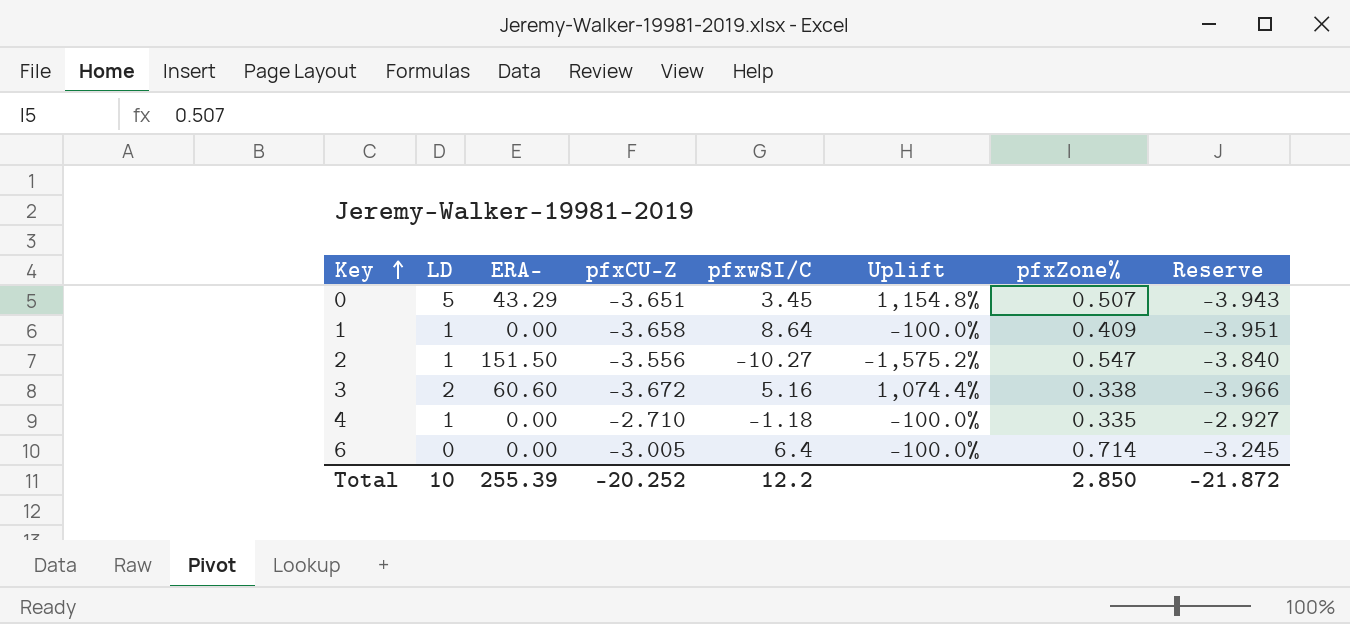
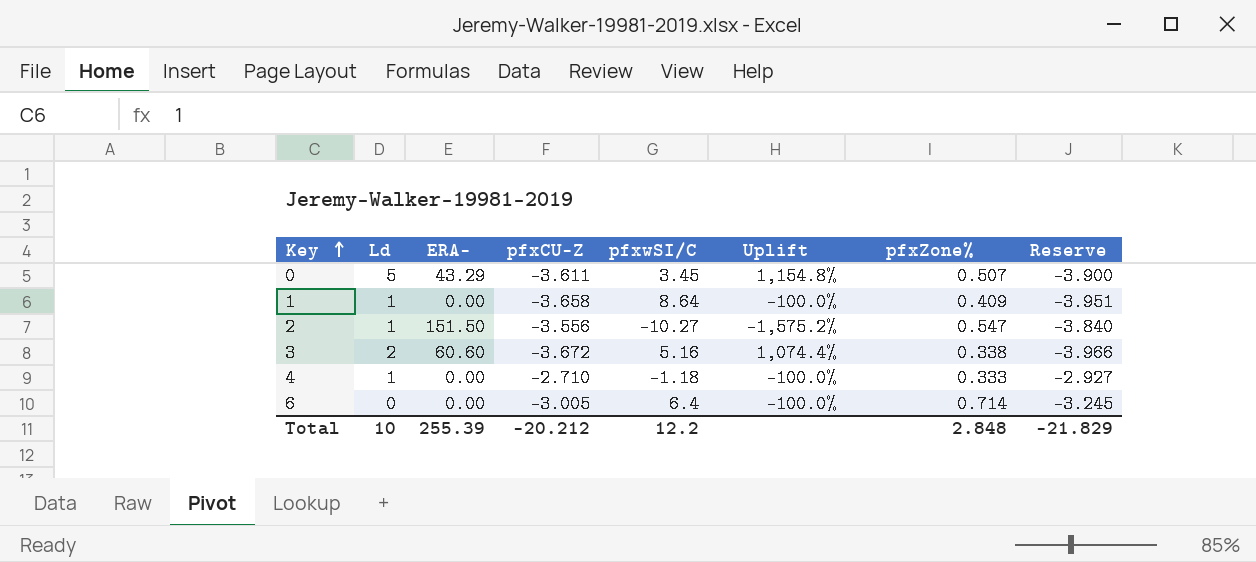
column name: LD -> Ld
0 | pfxCU-Z: -3.651 -> -3.611
0 | Reserve: -3.943 -> -3.900
4 | pfxZone%: 0.335 -> 0.333
Total | pfxCU-Z: -20.252 -> -20.212
Total | pfxZone%: 2.850 -> 2.848
Total | Reserve: -21.872 -> -21.829

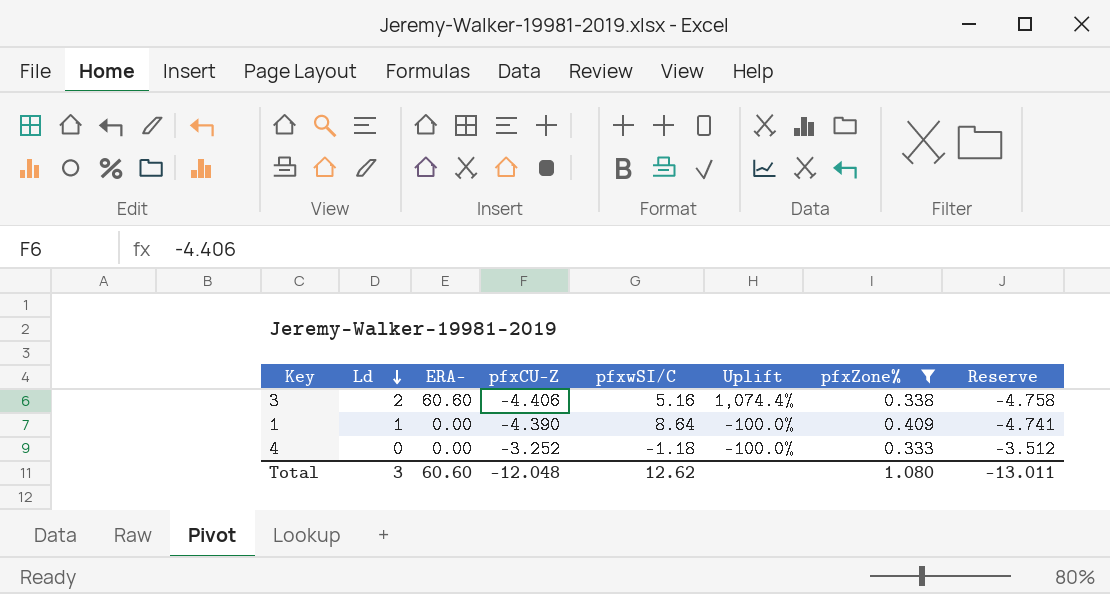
filter: none -> pfxZone% <= 0.409
row order: Key ascending -> Ld descending
3 | pfxCU-Z: -3.672 -> -4.406
3 | Reserve: -3.966 -> -4.758
1 | pfxCU-Z: -3.658 -> -4.390
1 | Reserve: -3.951 -> -4.741
4 | Ld: 1 -> 0
4 | pfxCU-Z: -2.710 -> -3.252
4 | Reserve: -2.927 -> -3.512
Total | Ld: 10 -> 3
Total | ERA-: 255.39 -> 60.60
Total | pfxCU-Z: -20.212 -> -12.048
Total | pfxwSI/C: 12.2 -> 12.62
Total | pfxZone%: 2.848 -> 1.080
Total | Reserve: -21.829 -> -13.011

